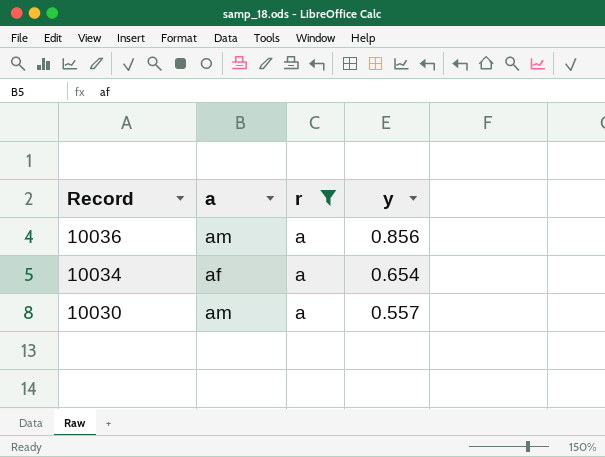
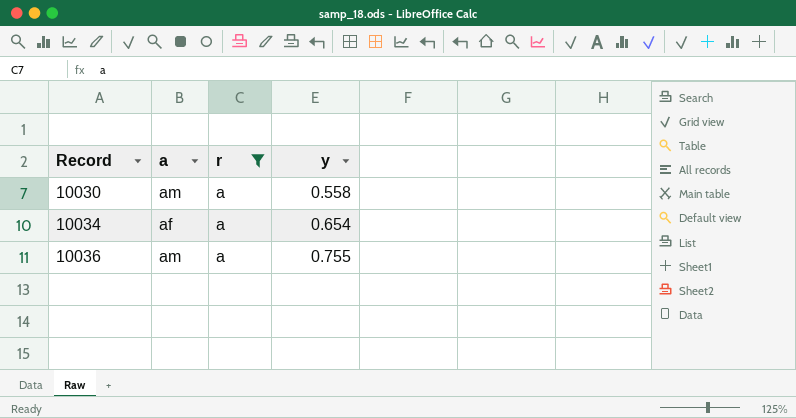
row order: Record descending -> Record ascending
10030 | y: 0.557 -> 0.558
10036 | y: 0.856 -> 0.755

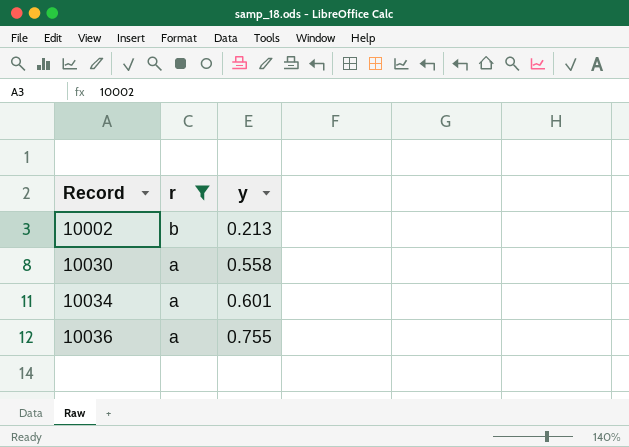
column a | position: 2 -> none
row 10002: none -> b | 0.213
10034 | y: 0.654 -> 0.601

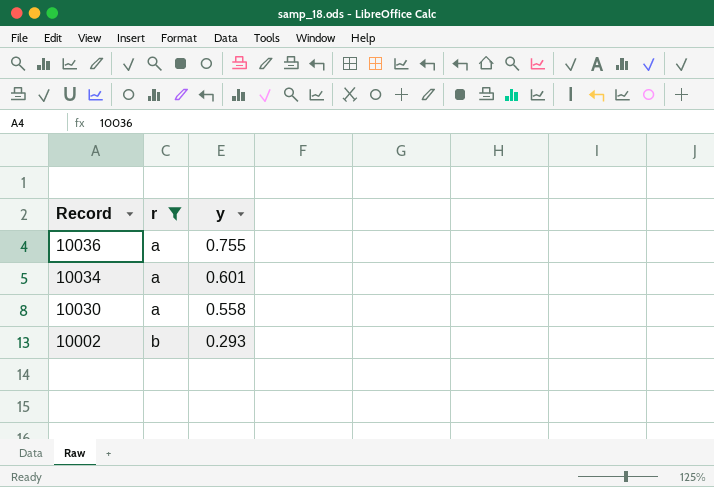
row order: Record ascending -> Record descending
10002 | y: 0.213 -> 0.293

